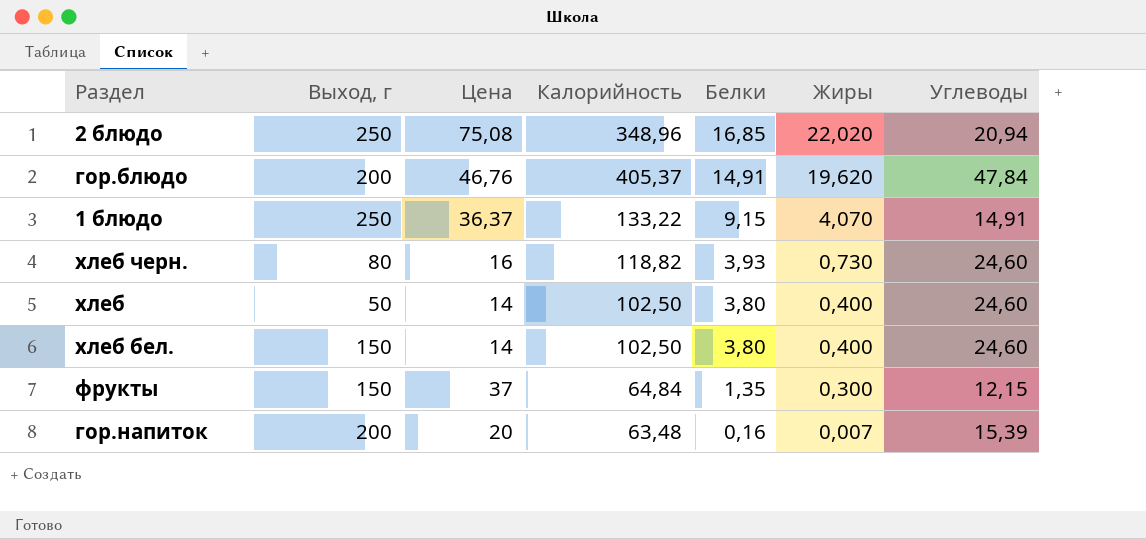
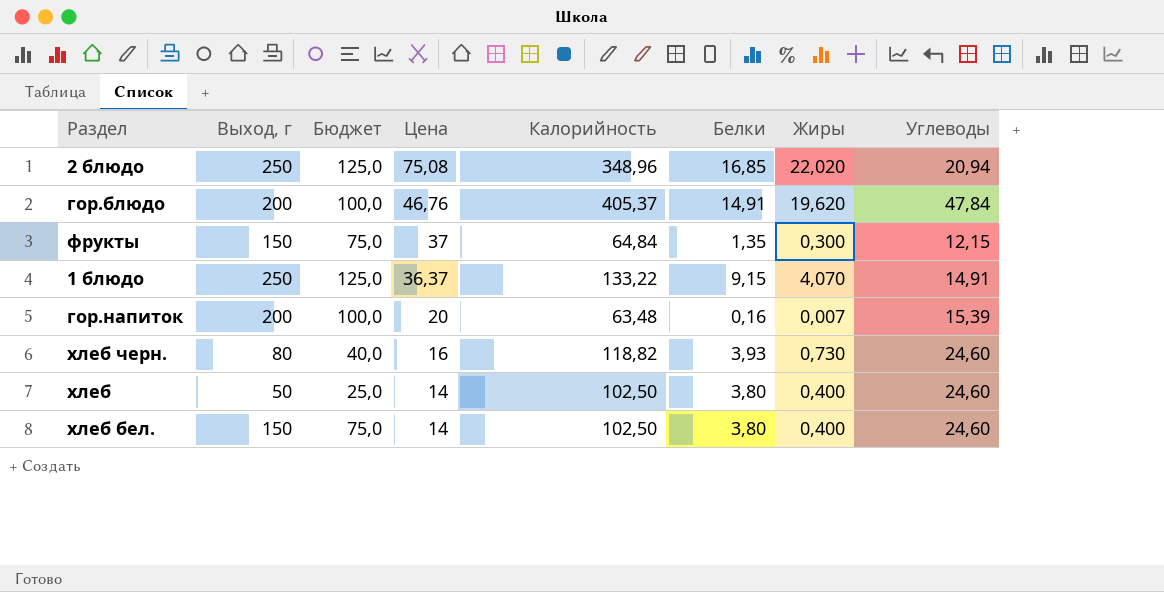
row order: Белки descending -> Цена descending
column Бюджет | formula: none -> [Выход, г] * 0,5

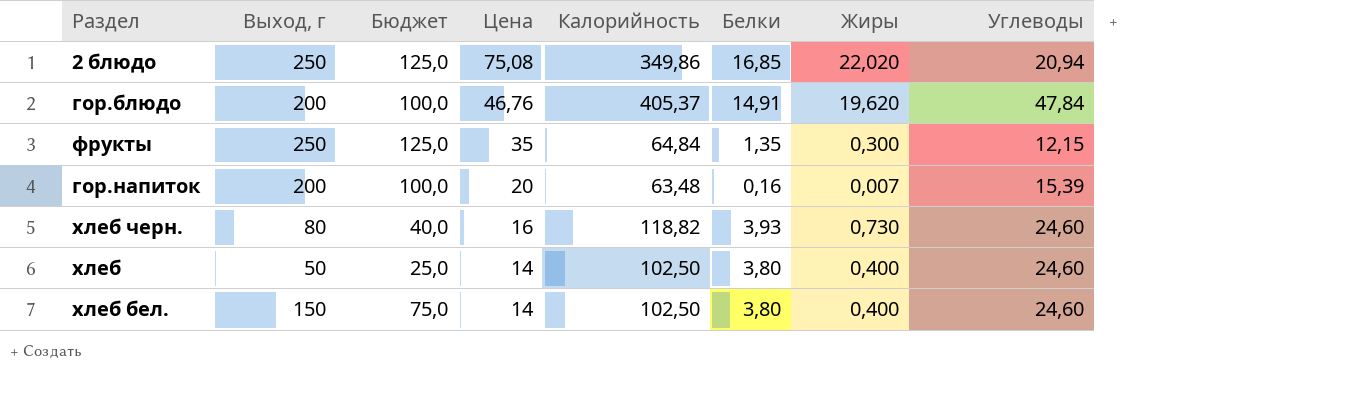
row 1 блюдо: 250 | 125,0 | 36,37 | 133,22 | 9,15 | 4,070 | 14,91 -> none
2 блюдо | Калорийность: 348,96 -> 349,86
фрукты | Выход, г: 150 -> 250
фрукты | Бюджет: 75,0 -> 125,0
фрукты | Цена: 37 -> 35

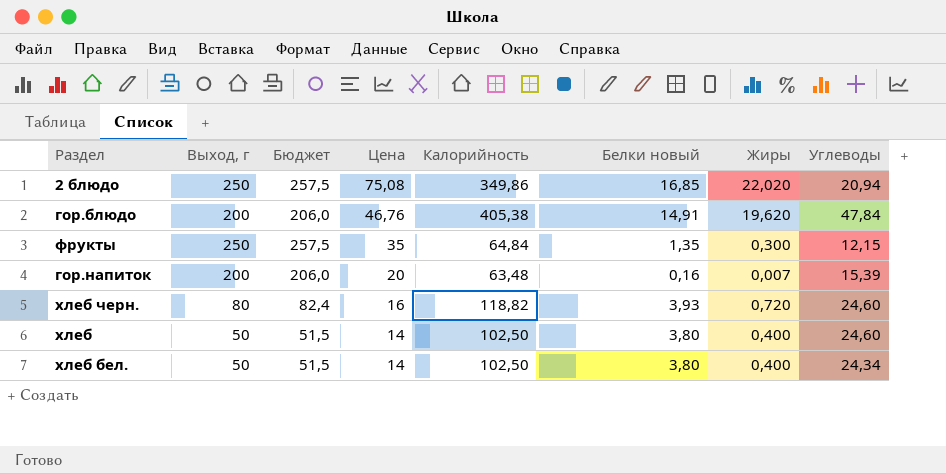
column Бюджет | formula: [Выход, г] * 0,5 -> [Выход, г] * 1,03
column name: Белки -> Белки новый
гор.блюдо | Калорийность: 405,37 -> 405,38
хлеб черн. | Жиры: 0,730 -> 0,720
хлеб бел. | Выход, г: 150 -> 50
хлеб бел. | Углеводы: 24,60 -> 24,34

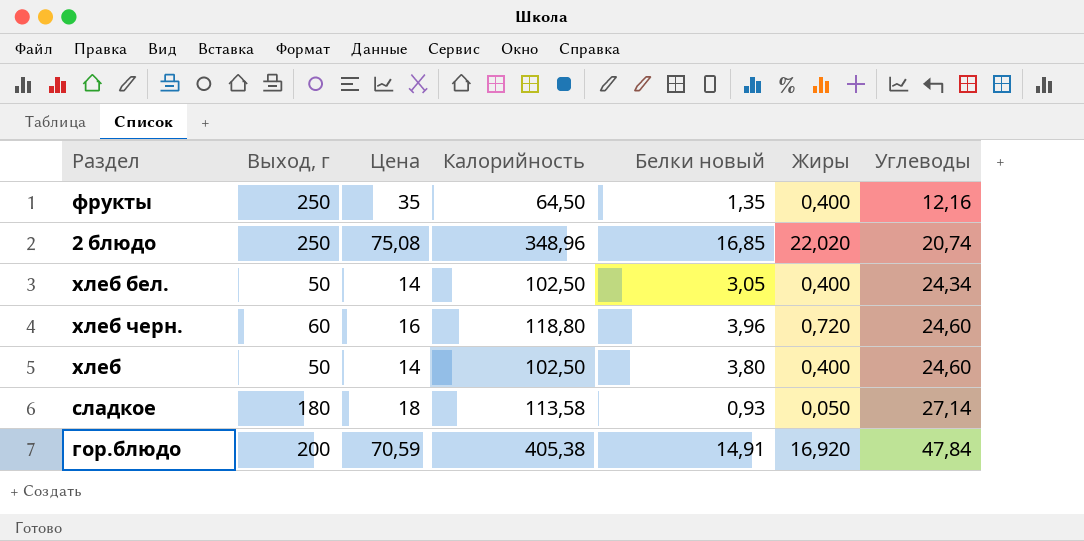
row order: Цена descending -> Углеводы ascending
column Бюджет | formula: [Выход, г] * 1,03 -> none
row гор.напиток: 200 | 206,0 | 20 | 63,48 | 0,16 | 0,007 | 15,39 -> none
фрукты | Калорийность: 64,84 -> 64,50
фрукты | Жиры: 0,300 -> 0,400
фрукты | Углеводы: 12,15 -> 12,16
2 блюдо | Калорийность: 349,86 -> 348,96
2 блюдо | Углеводы: 20,94 -> 20,74
хлеб бел. | Белки новый: 3,80 -> 3,05
хлеб черн. | Выход, г: 80 -> 60
хлеб черн. | Калорийность: 118,82 -> 118,80
хлеб черн. | Белки новый: 3,93 -> 3,96
row сладкое: none -> 180 | 18 | 113,58 | 0,93 | 0,050 | 27,14
гор.блюдо | Цена: 46,76 -> 70,59
гор.блюдо | Жиры: 19,620 -> 16,920

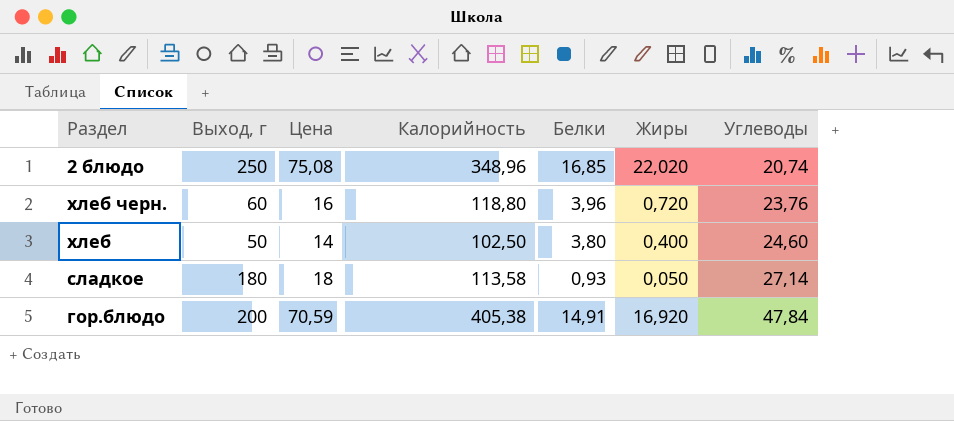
column name: Белки новый -> Белки
row фрукты: 250 | 35 | 64,50 | 1,35 | 0,400 | 12,16 -> none
row хлеб бел.: 50 | 14 | 102,50 | 3,05 | 0,400 | 24,34 -> none
хлеб черн. | Углеводы: 24,60 -> 23,76

